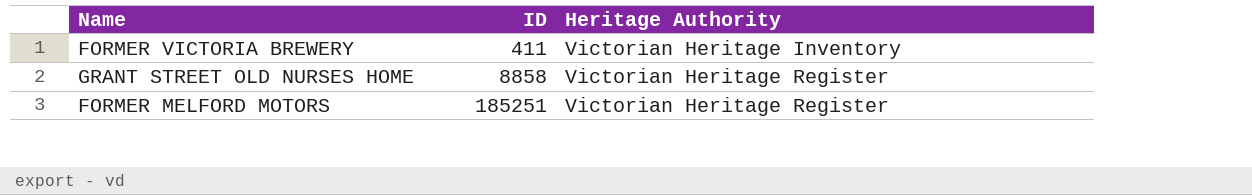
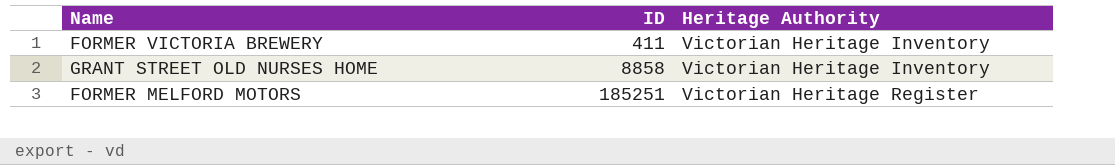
GRANT STREET OLD NURSES HOME | Heritage Authority: Victorian Heritage Register -> Victorian Heritage Inventory

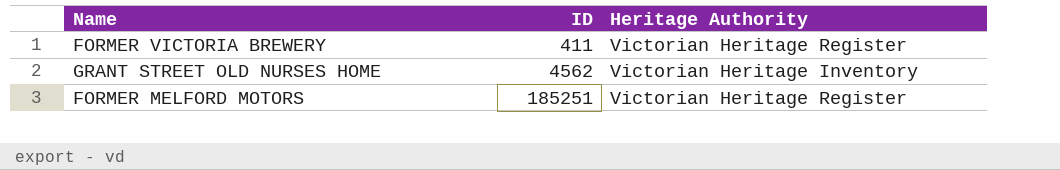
FORMER VICTORIA BREWERY | Heritage Authority: Victorian Heritage Inventory -> Victorian Heritage Register
GRANT STREET OLD NURSES HOME | ID: 8858 -> 4562

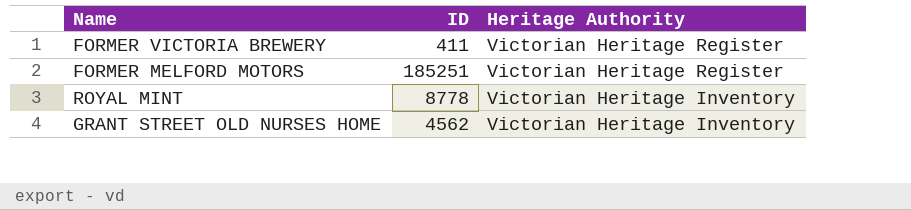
row order: ID ascending -> Heritage Authority descending
row ROYAL MINT: none -> 8778 | Victorian Heritage Inventory

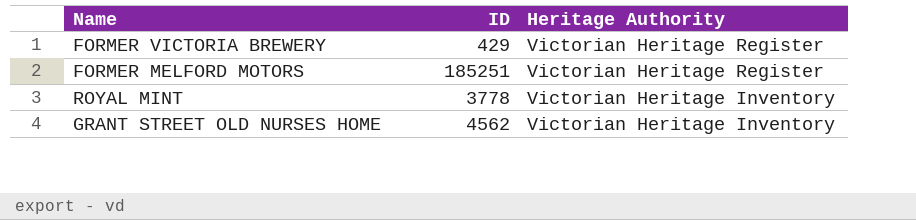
FORMER VICTORIA BREWERY | ID: 411 -> 429
ROYAL MINT | ID: 8778 -> 3778

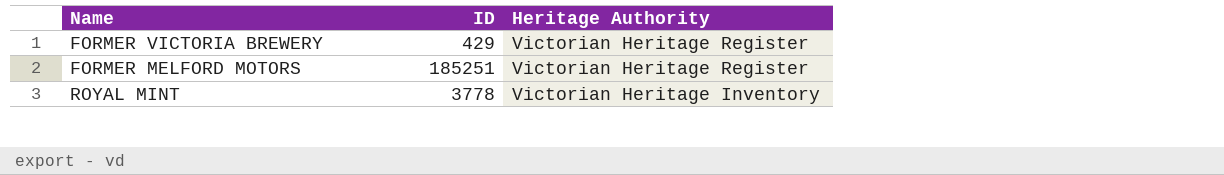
row GRANT STREET OLD NURSES HOME: 4562 | Victorian Heritage Inventory -> none

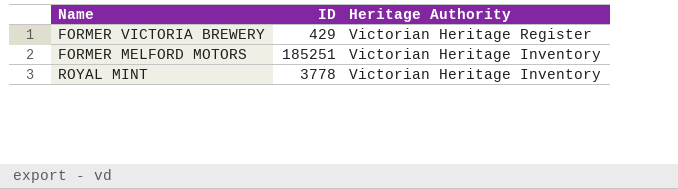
FORMER MELFORD MOTORS | Heritage Authority: Victorian Heritage Register -> Victorian Heritage Inventory

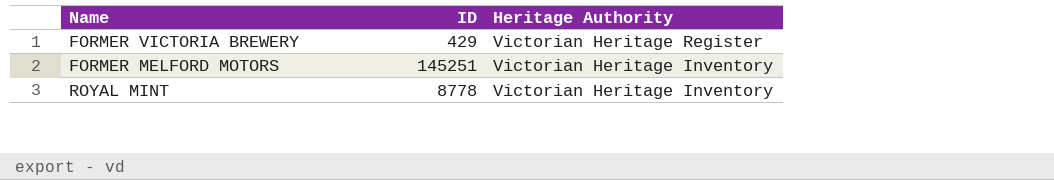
FORMER MELFORD MOTORS | ID: 185251 -> 145251
ROYAL MINT | ID: 3778 -> 8778

